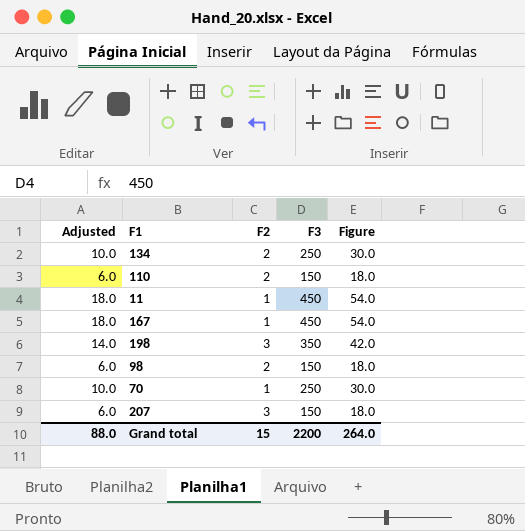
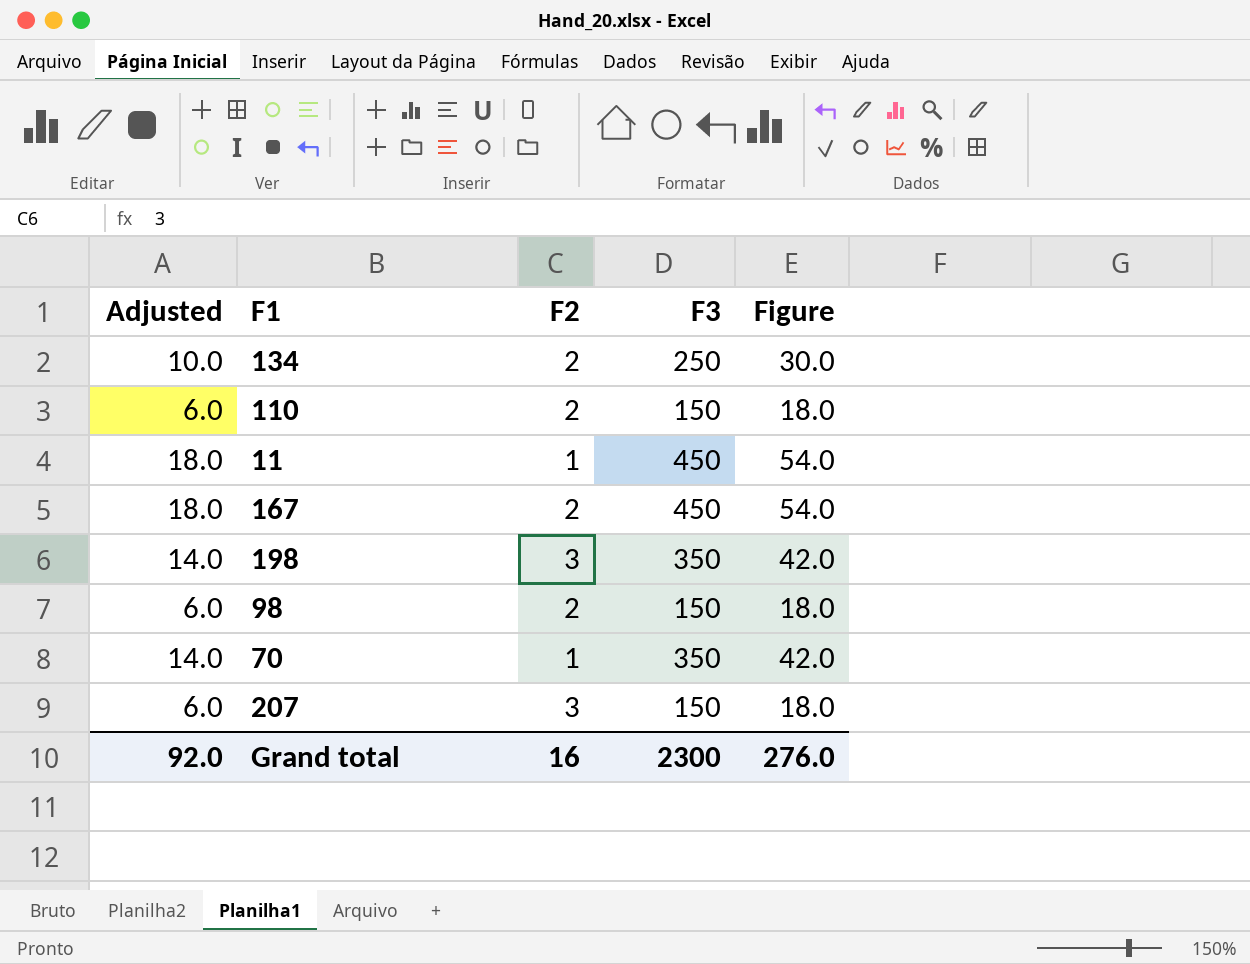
167 | F2: 1 -> 2
70 | Adjusted: 10.0 -> 14.0
70 | F3: 250 -> 350
70 | Figure: 30.0 -> 42.0
Grand total | Adjusted: 88.0 -> 92.0
Grand total | F2: 15 -> 16
Grand total | F3: 2200 -> 2300
Grand total | Figure: 264.0 -> 276.0

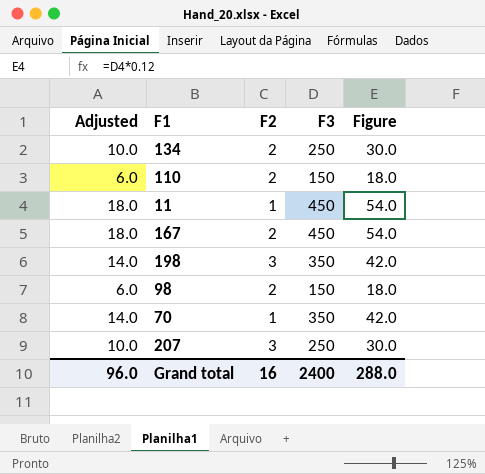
207 | Adjusted: 6.0 -> 10.0
207 | F3: 150 -> 250
207 | Figure: 18.0 -> 30.0
Grand total | Adjusted: 92.0 -> 96.0
Grand total | F3: 2300 -> 2400
Grand total | Figure: 276.0 -> 288.0

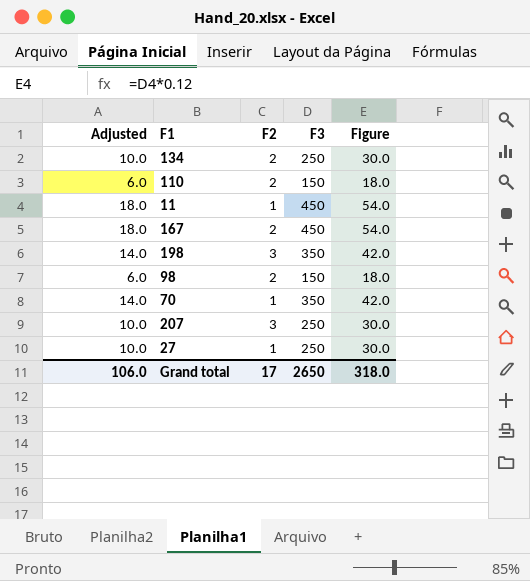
row 27: none -> 10.0 | 1 | 250 | 30.0
Grand total | Adjusted: 96.0 -> 106.0
Grand total | F2: 16 -> 17
Grand total | F3: 2400 -> 2650
Grand total | Figure: 288.0 -> 318.0

